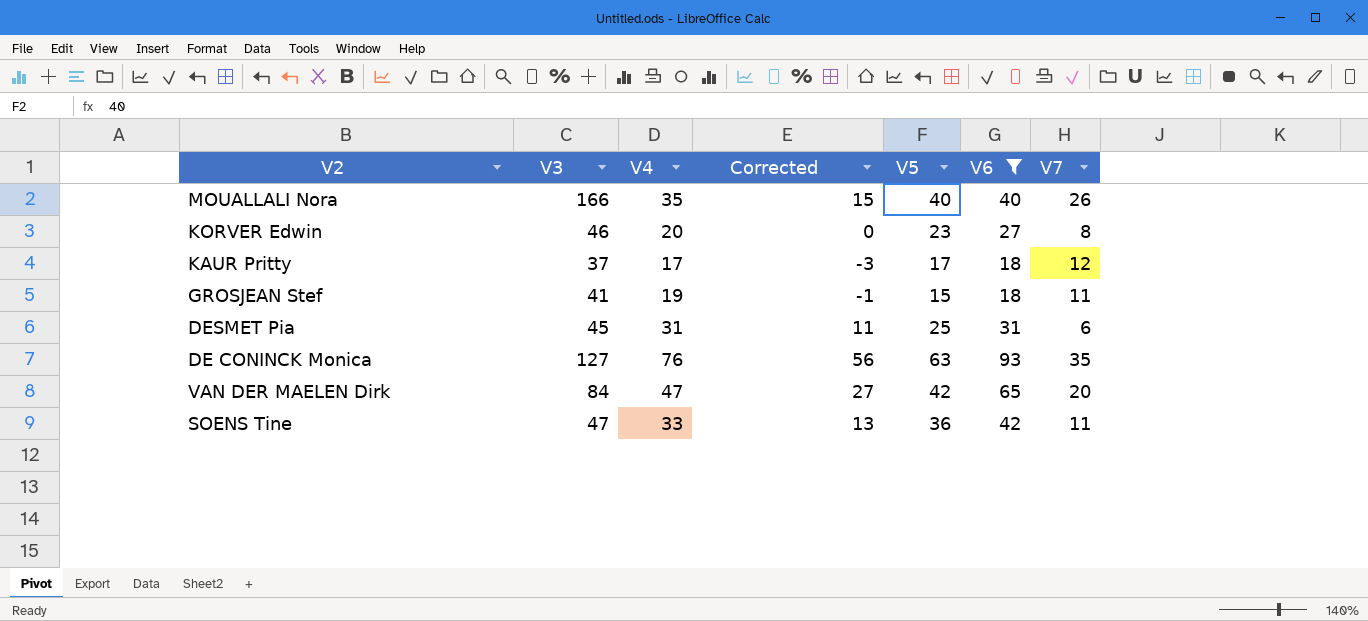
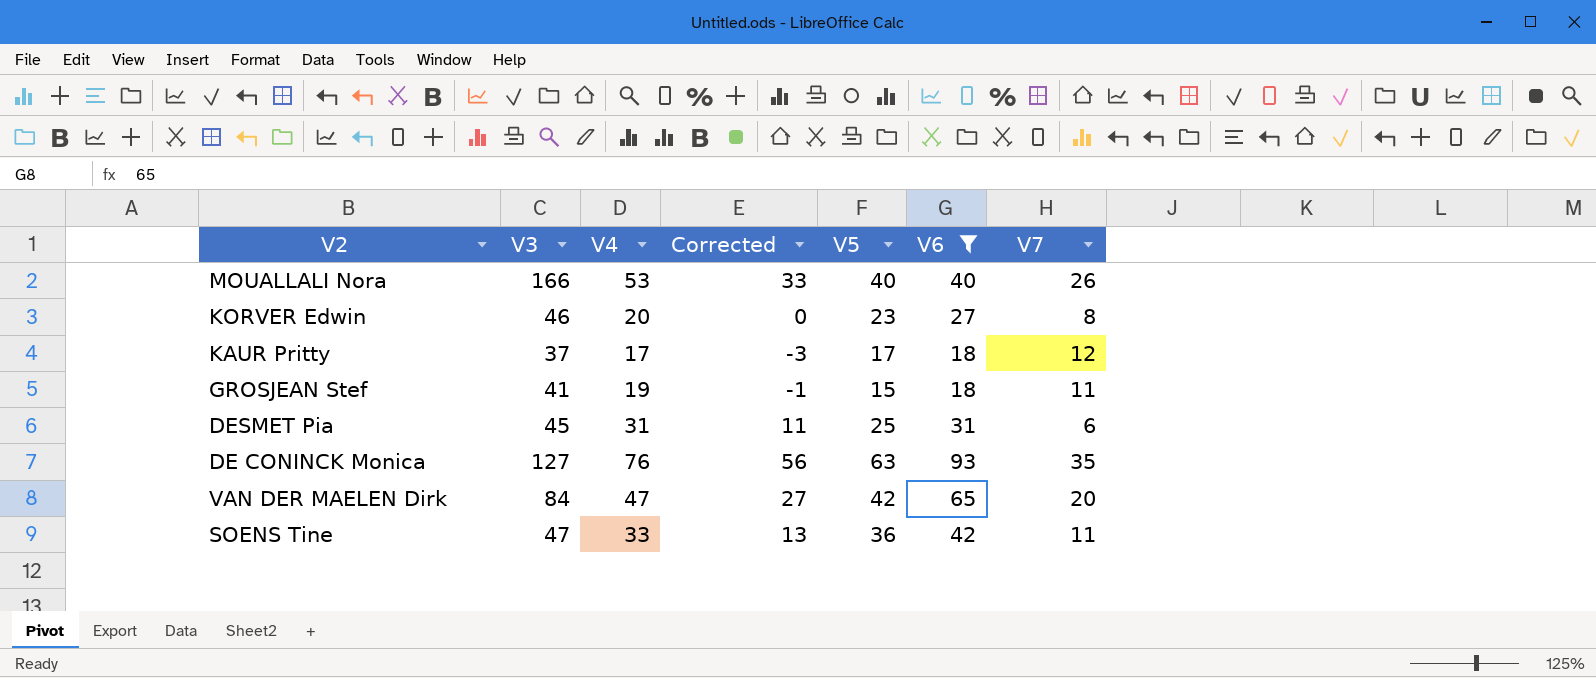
MOUALLALI Nora | V4: 35 -> 53
MOUALLALI Nora | Corrected: 15 -> 33

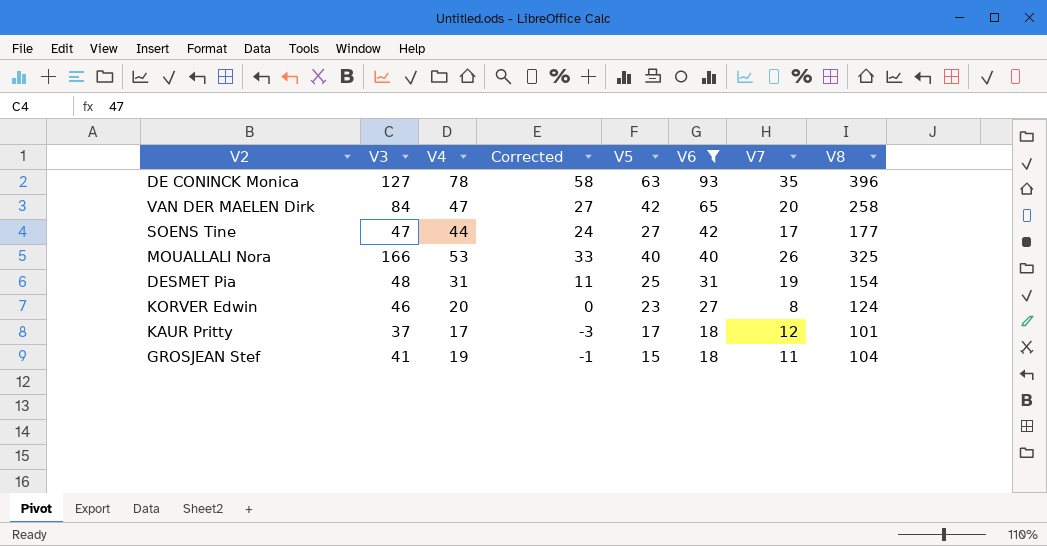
row order: none -> V6 descending
column V8 | formula: none -> [V3] + [V4] + [V5] + [V6] + [V7]
DE CONINCK Monica | V4: 76 -> 78
DE CONINCK Monica | Corrected: 56 -> 58
SOENS Tine | V4: 33 -> 44
SOENS Tine | Corrected: 13 -> 24
SOENS Tine | V5: 36 -> 27
SOENS Tine | V7: 11 -> 17
DESMET Pia | V3: 45 -> 48
DESMET Pia | V7: 6 -> 19

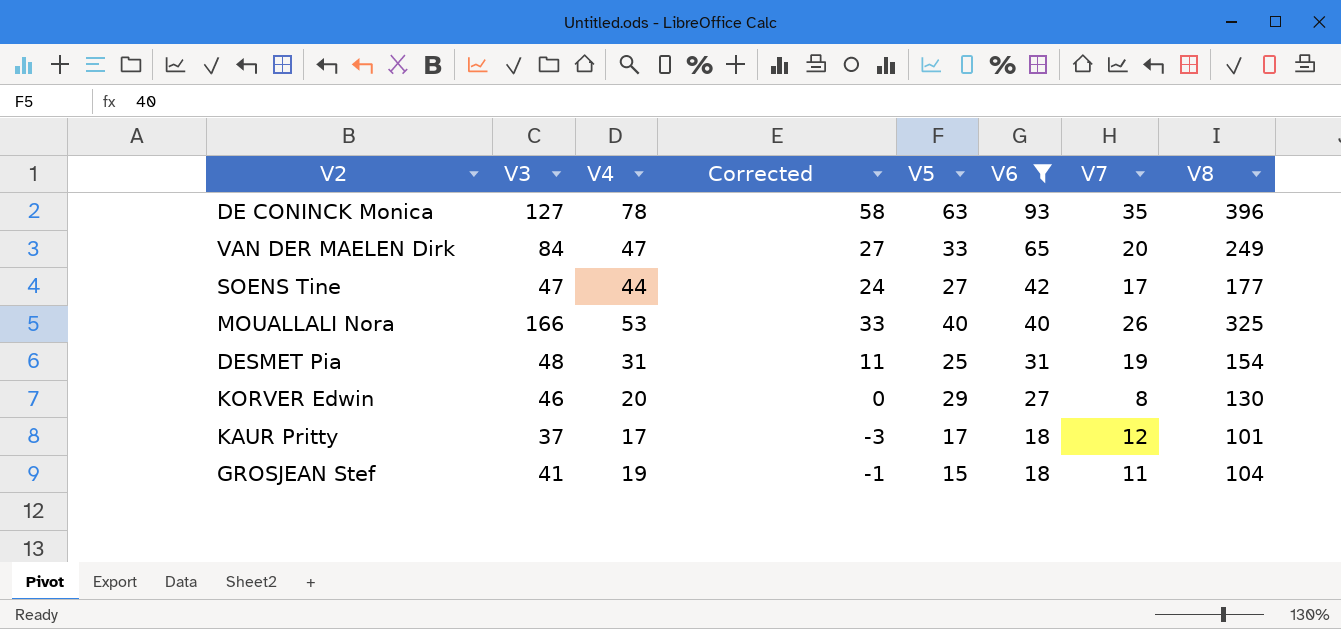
VAN DER MAELEN Dirk | V5: 42 -> 33
VAN DER MAELEN Dirk | V8: 258 -> 249
KORVER Edwin | V5: 23 -> 29
KORVER Edwin | V8: 124 -> 130

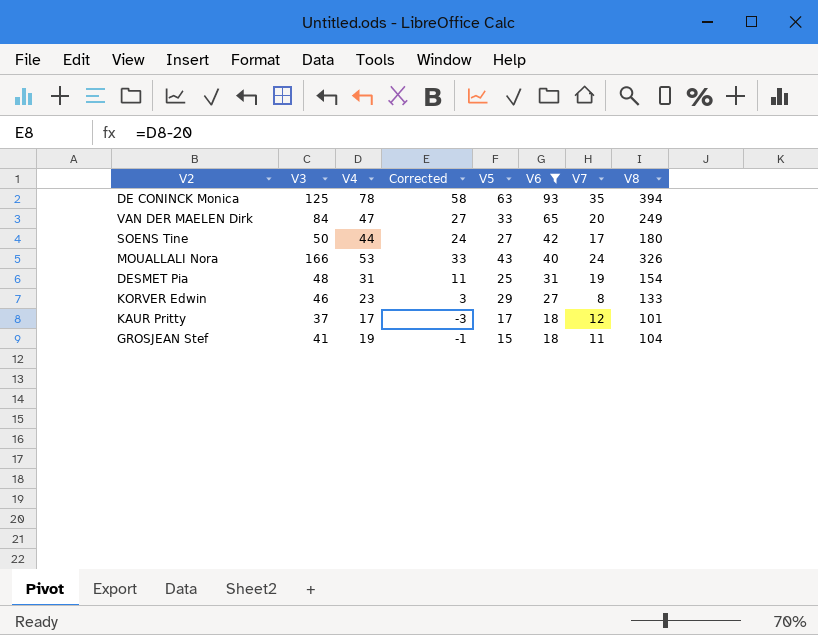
DE CONINCK Monica | V3: 127 -> 125
DE CONINCK Monica | V8: 396 -> 394
SOENS Tine | V3: 47 -> 50
SOENS Tine | V8: 177 -> 180
MOUALLALI Nora | V5: 40 -> 43
MOUALLALI Nora | V7: 26 -> 24
MOUALLALI Nora | V8: 325 -> 326
KORVER Edwin | V4: 20 -> 23
KORVER Edwin | Corrected: 0 -> 3
KORVER Edwin | V8: 130 -> 133

